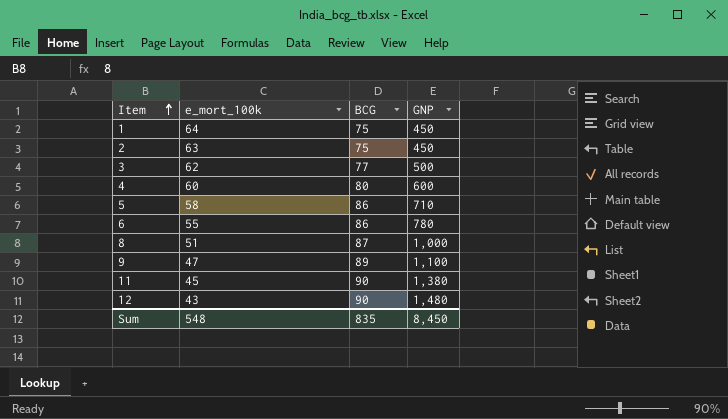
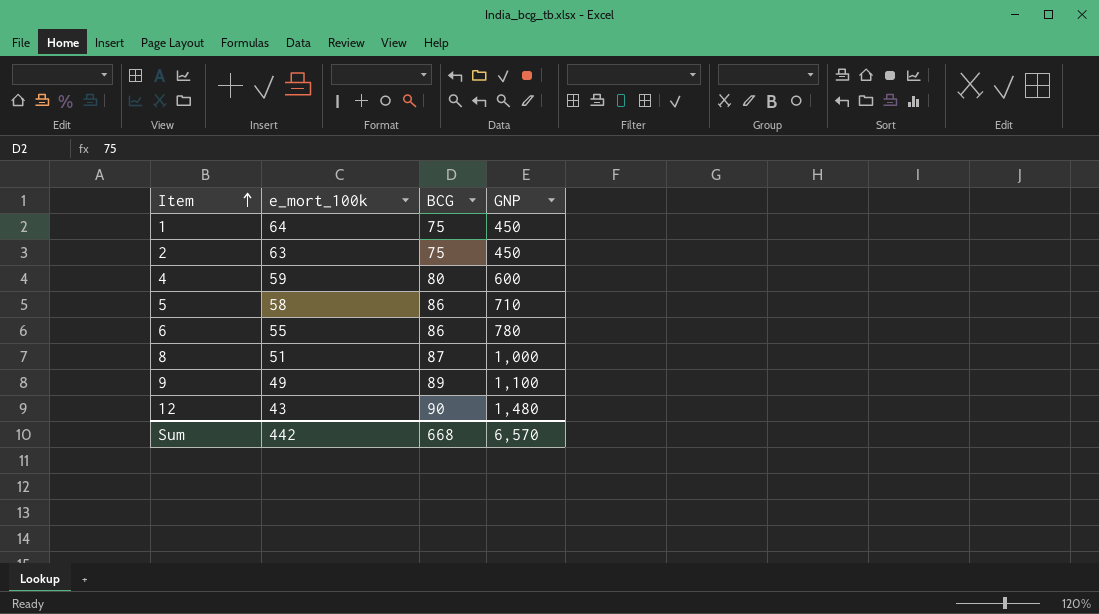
row 3: 62 | 77 | 500 -> none
row 11: 45 | 90 | 1,380 -> none
4 | e_mort_100k: 60 -> 59
9 | e_mort_100k: 47 -> 49
Sum | e_mort_100k: 548 -> 442
Sum | BCG: 835 -> 668
Sum | GNP: 8,450 -> 6,570

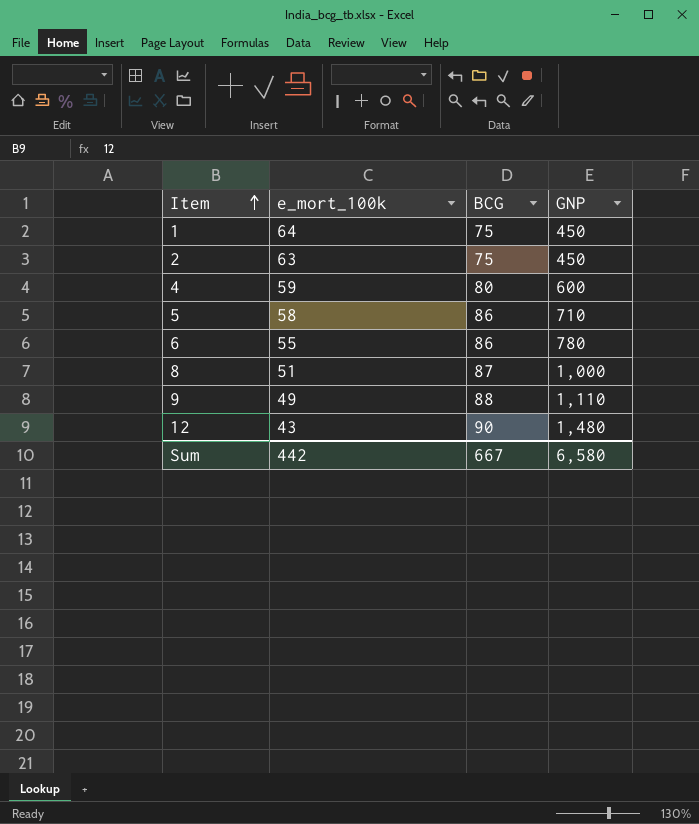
9 | BCG: 89 -> 88
9 | GNP: 1,100 -> 1,110
Sum | BCG: 668 -> 667
Sum | GNP: 6,570 -> 6,580

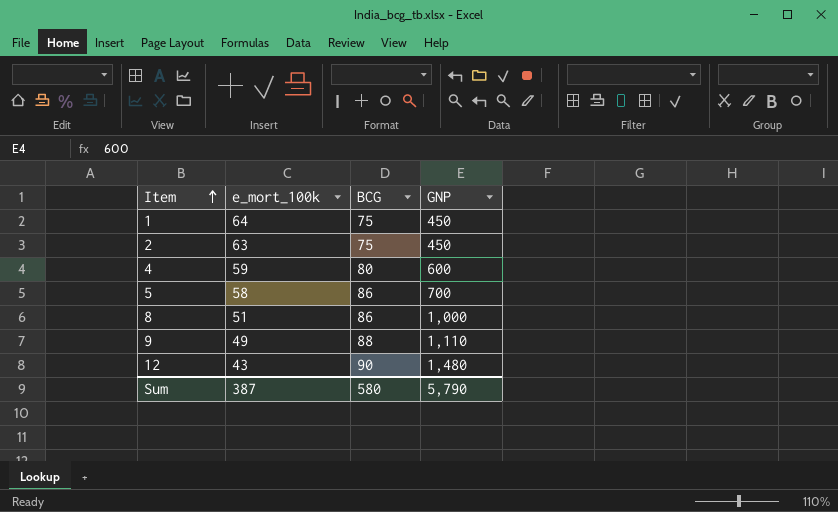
row 6: 55 | 86 | 780 -> none
5 | GNP: 710 -> 700
8 | BCG: 87 -> 86
Sum | e_mort_100k: 442 -> 387
Sum | BCG: 667 -> 580
Sum | GNP: 6,580 -> 5,790

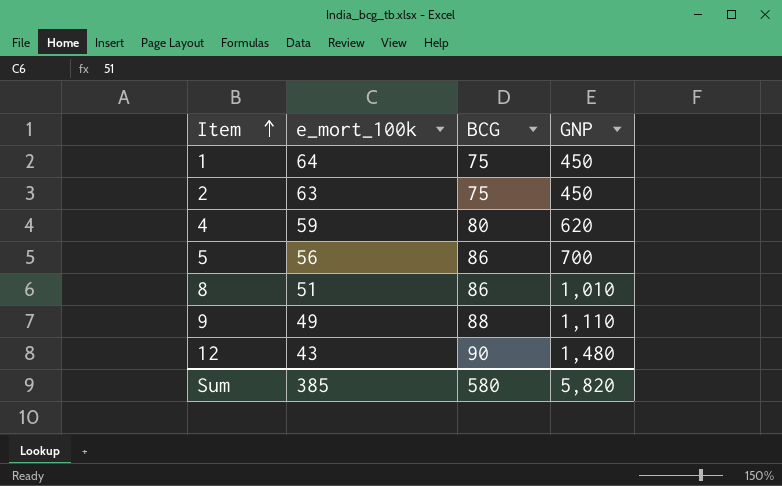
4 | GNP: 600 -> 620
5 | e_mort_100k: 58 -> 56
8 | GNP: 1,000 -> 1,010
Sum | e_mort_100k: 387 -> 385
Sum | GNP: 5,790 -> 5,820

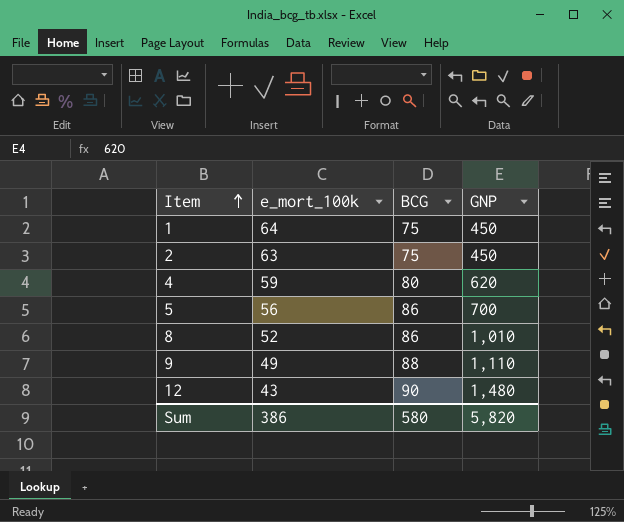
8 | e_mort_100k: 51 -> 52
Sum | e_mort_100k: 385 -> 386

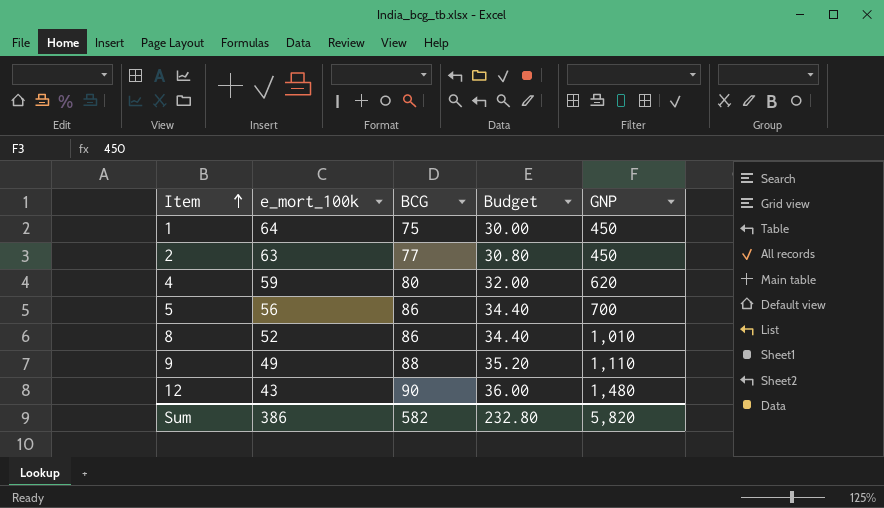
column Budget | formula: none -> [BCG] * 0.4
2 | BCG: 75 -> 77
Sum | BCG: 580 -> 582

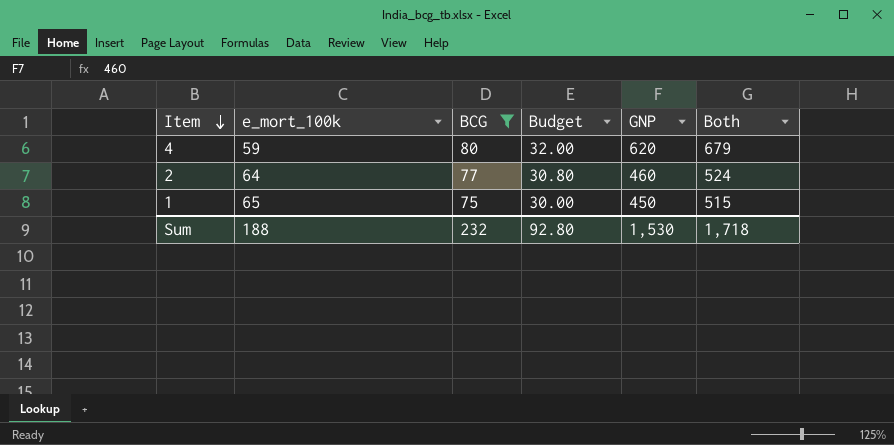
filter: none -> BCG <= 80
row order: Item ascending -> Item descending
column Both | formula: none -> [e_mort_100k] + [GNP]
2 | e_mort_100k: 63 -> 64
2 | GNP: 450 -> 460
1 | e_mort_100k: 64 -> 65
Sum | e_mort_100k: 386 -> 188
Sum | BCG: 582 -> 232
Sum | Budget: 232.80 -> 92.80
Sum | GNP: 5,820 -> 1,530

